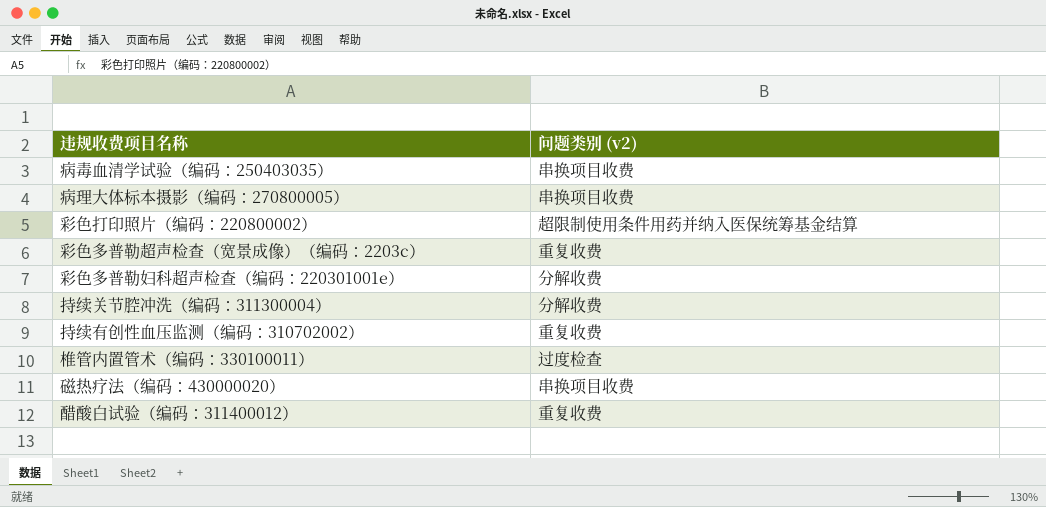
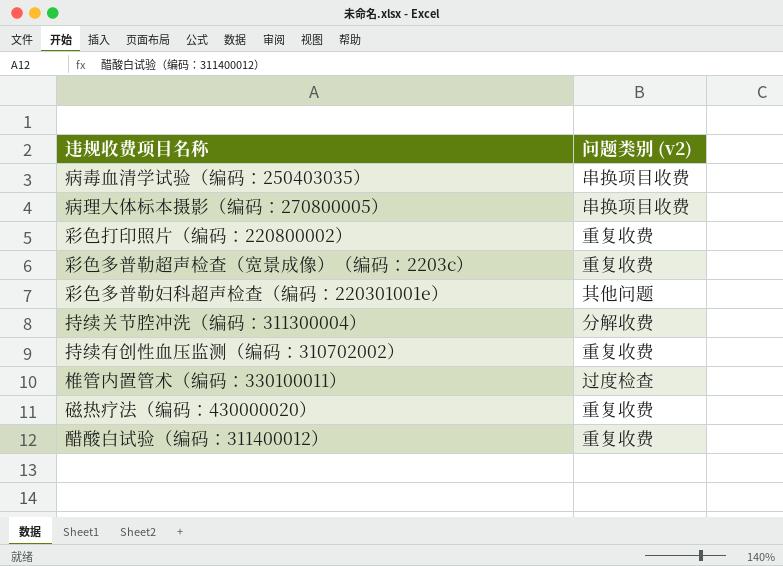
彩色打印照片（编码：220800002） | 问题类别 (v2): 超限制使用条件用药并纳入医保统筹基金结算 -> 重复收费
彩色多普勒妇科超声检查（编码：220301001e） | 问题类别 (v2): 分解收费 -> 其他问题
磁热疗法（编码：430000020） | 问题类别 (v2): 串换项目收费 -> 重复收费

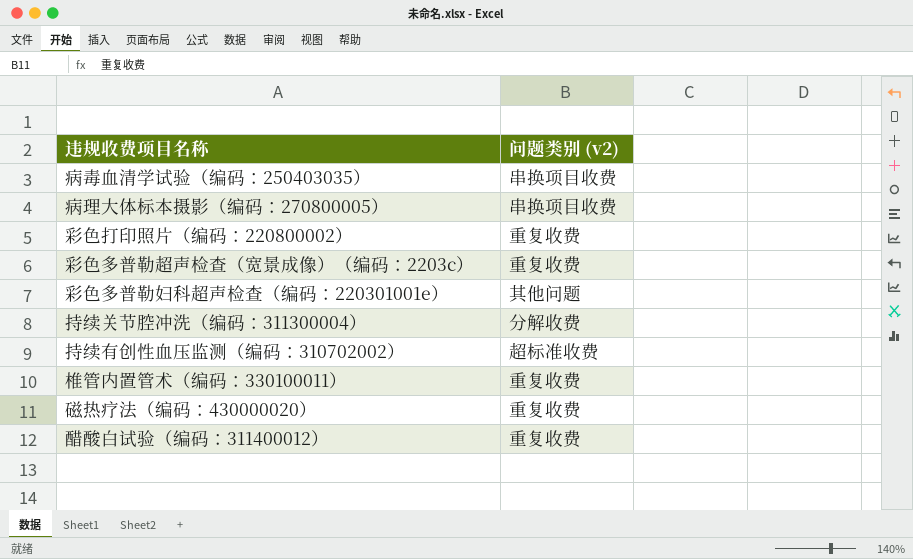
持续有创性血压监测（编码：310702002） | 问题类别 (v2): 重复收费 -> 超标准收费
椎管内置管术（编码：330100011） | 问题类别 (v2): 过度检查 -> 重复收费

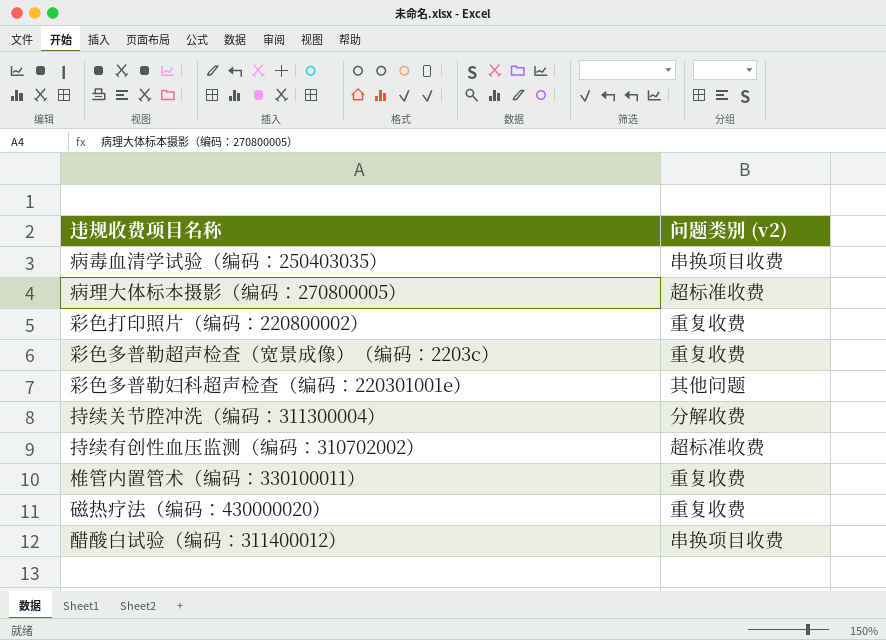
病理大体标本摄影（编码：270800005） | 问题类别 (v2): 串换项目收费 -> 超标准收费
醋酸白试验（编码：311400012） | 问题类别 (v2): 重复收费 -> 串换项目收费

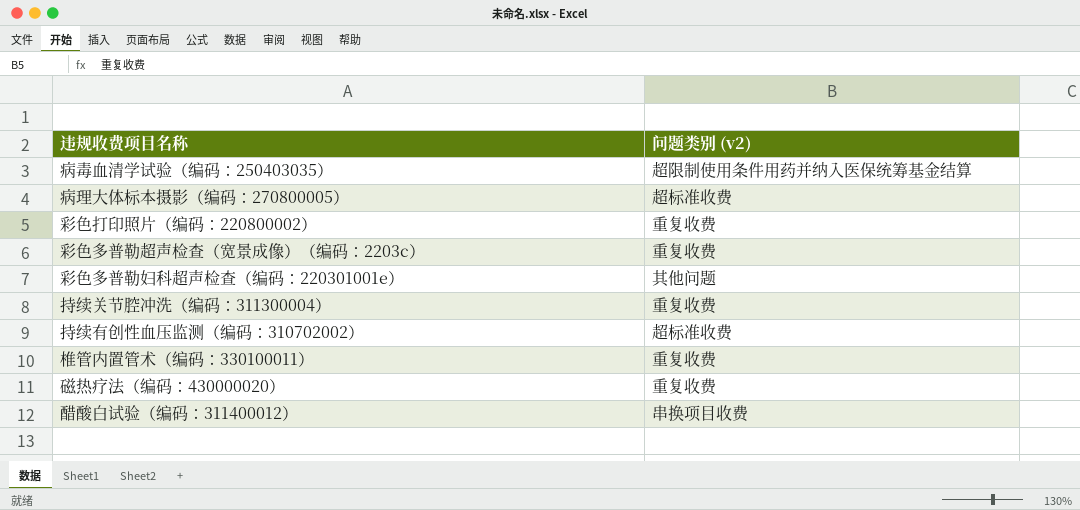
病毒血清学试验（编码：250403035） | 问题类别 (v2): 串换项目收费 -> 超限制使用条件用药并纳入医保统筹基金结算
持续关节腔冲洗（编码：311300004） | 问题类别 (v2): 分解收费 -> 重复收费

